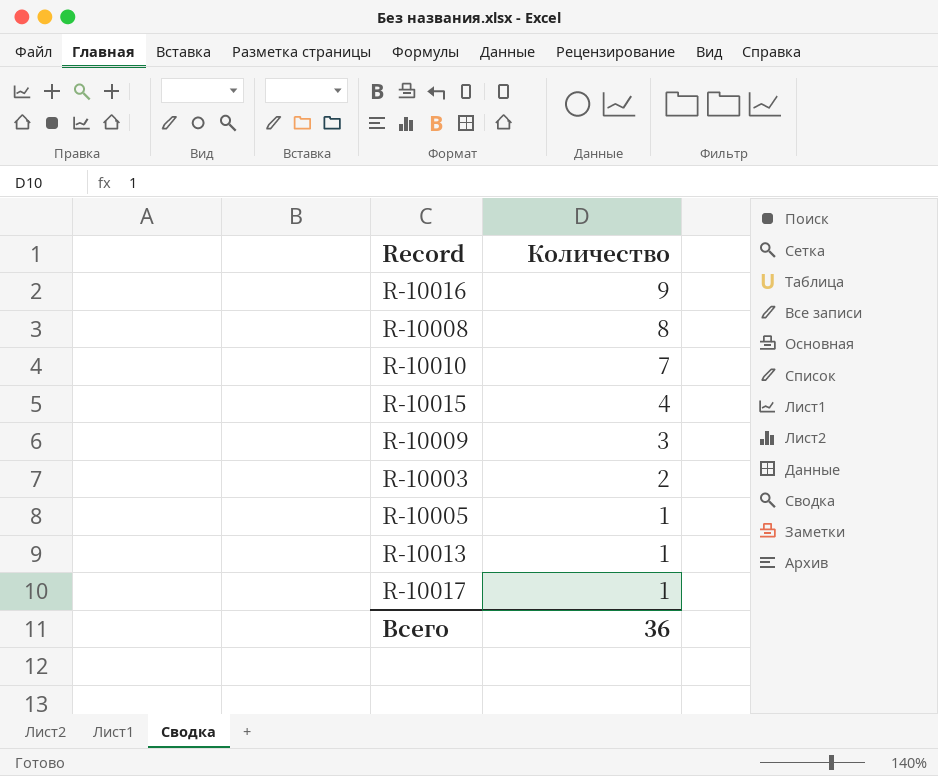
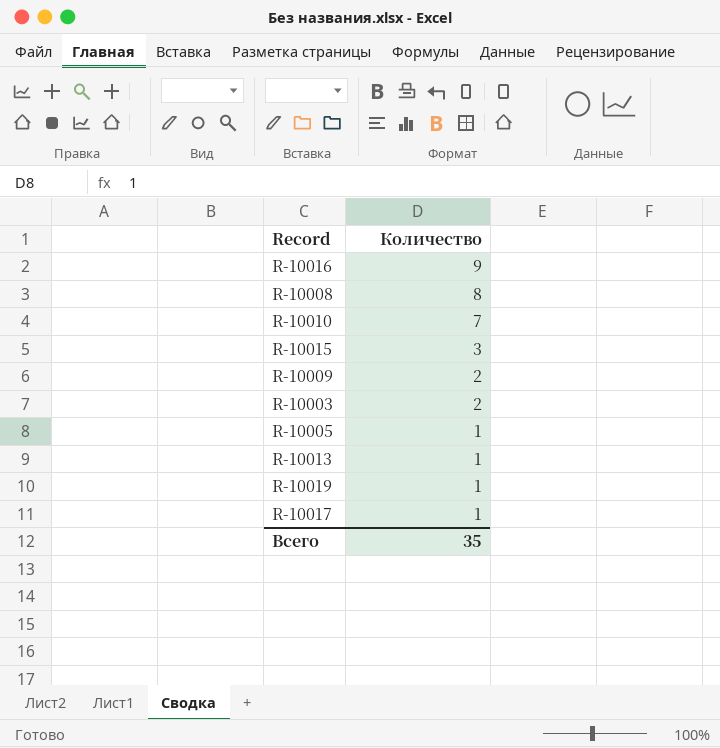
R-10015 | Количество: 4 -> 3
R-10009 | Количество: 3 -> 2
row R-10019: none -> 1
Всего | Количество: 36 -> 35

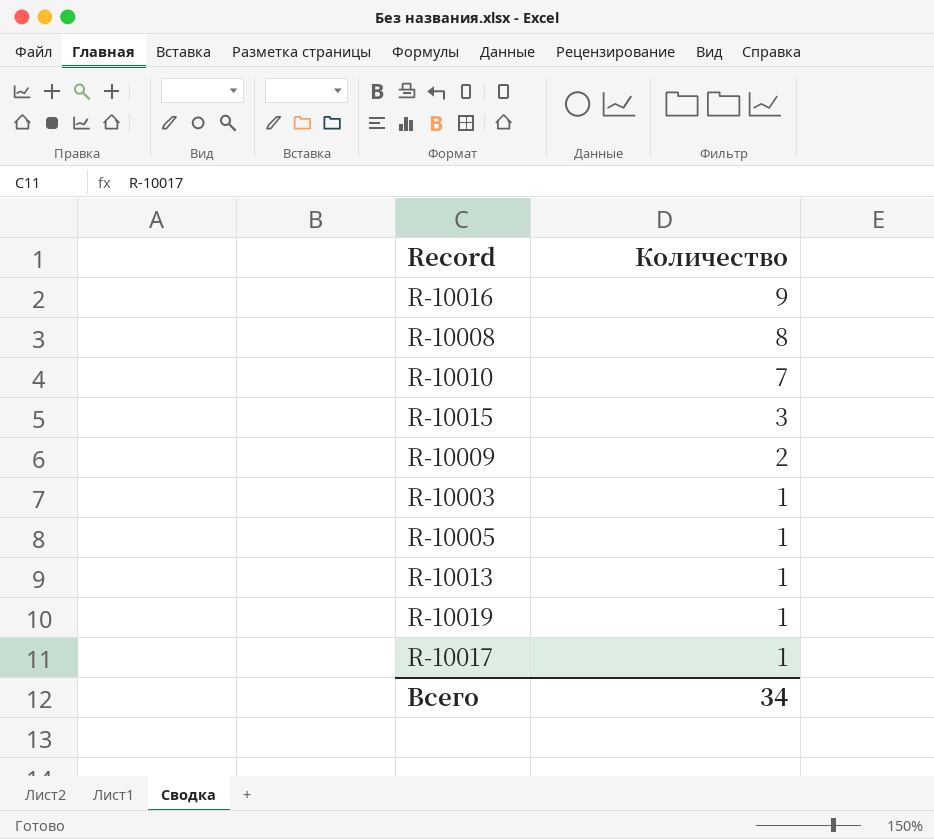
R-10003 | Количество: 2 -> 1
Всего | Количество: 35 -> 34

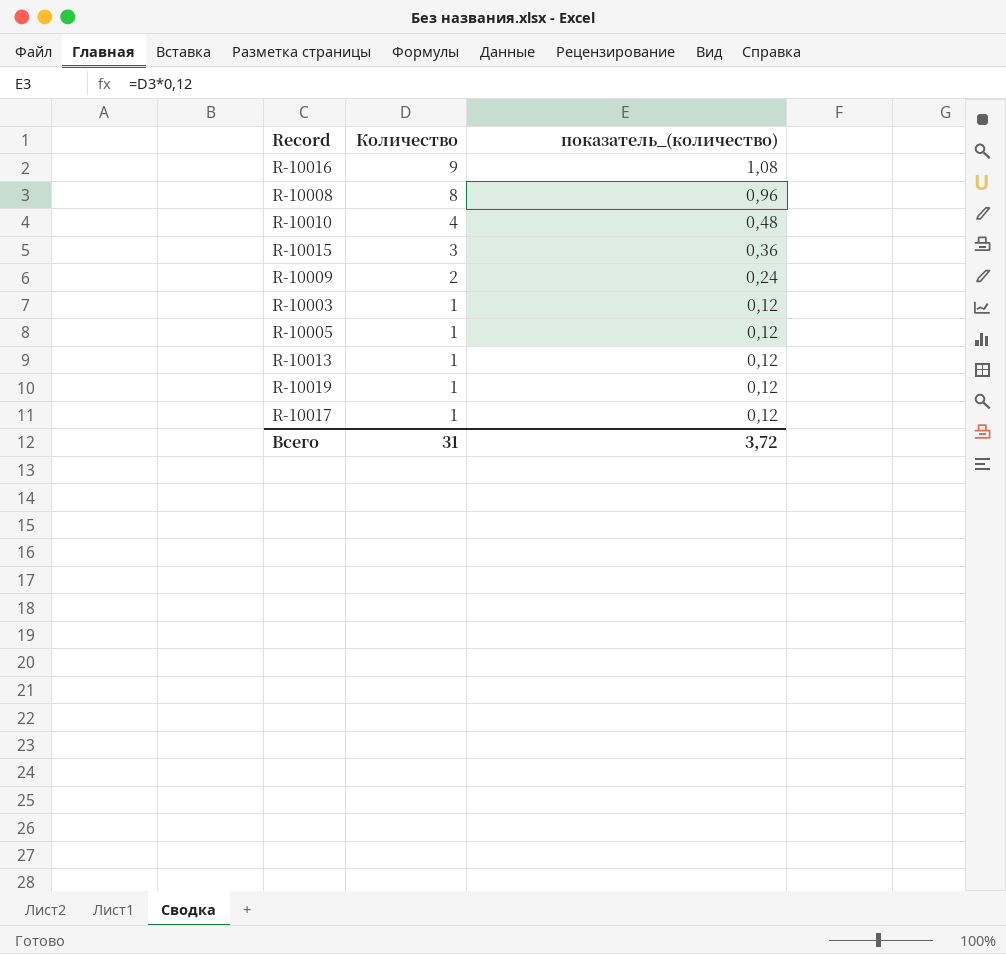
column показатель_(количество) | formula: none -> [Количество] * 0,12
R-10010 | Количество: 7 -> 4
Всего | Количество: 34 -> 31

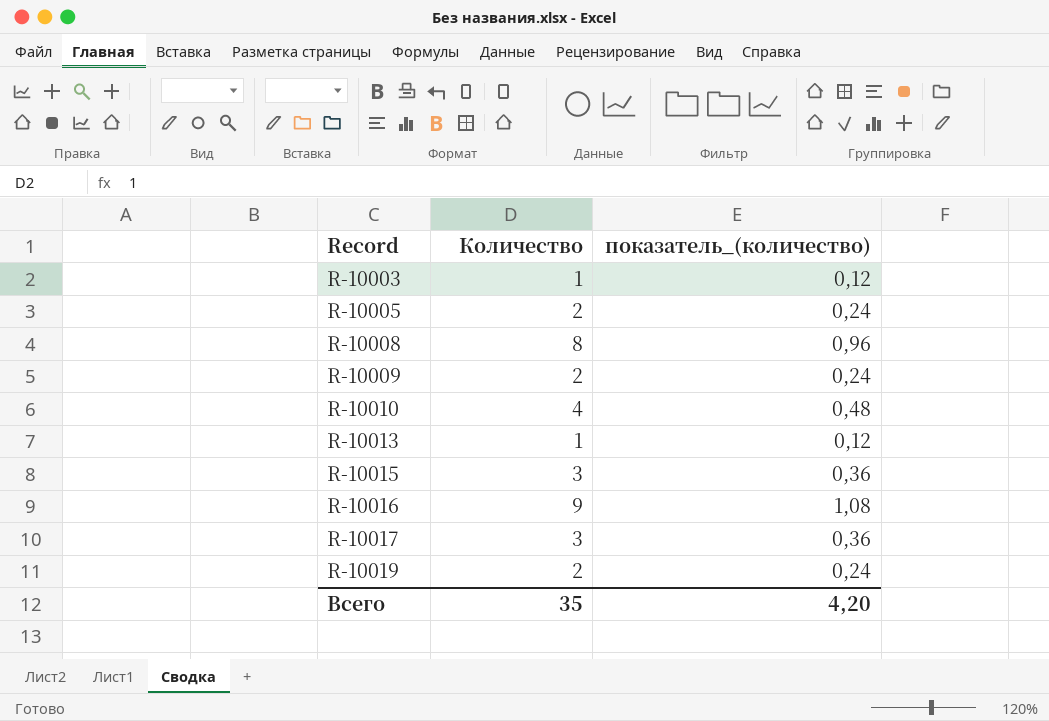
row order: Количество descending -> Record ascending
R-10005 | Количество: 1 -> 2
R-10005 | показатель_(количество): 0,12 -> 0,24
R-10017 | Количество: 1 -> 3
R-10017 | показатель_(количество): 0,12 -> 0,36
R-10019 | Количество: 1 -> 2
R-10019 | показатель_(количество): 0,12 -> 0,24
Всего | Количество: 31 -> 35
Всего | показатель_(количество): 3,72 -> 4,20

